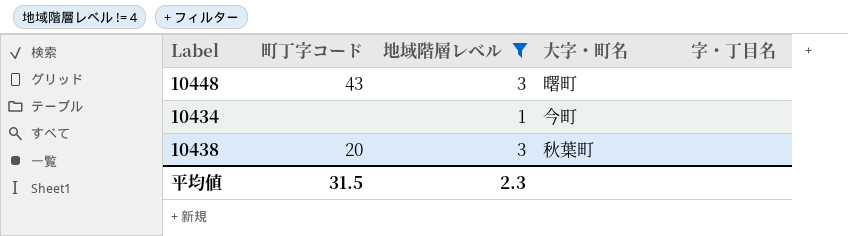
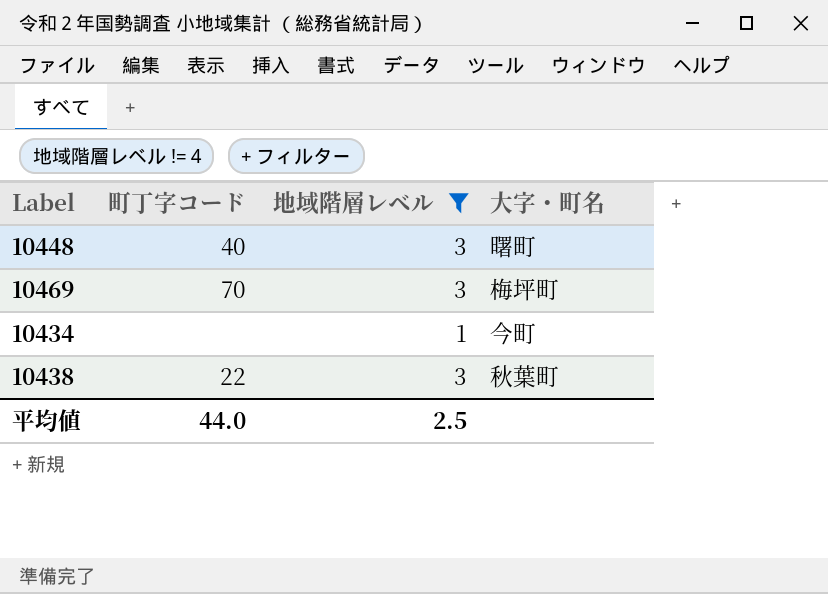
column 字・丁目名 | position: 5 -> none
10448 | 町丁字コード: 43 -> 40
row 10469: none -> 70 | 3 | 梅坪町
10438 | 町丁字コード: 20 -> 22
平均値 | 町丁字コード: 31.5 -> 44.0
平均値 | 地域階層レベル: 2.3 -> 2.5

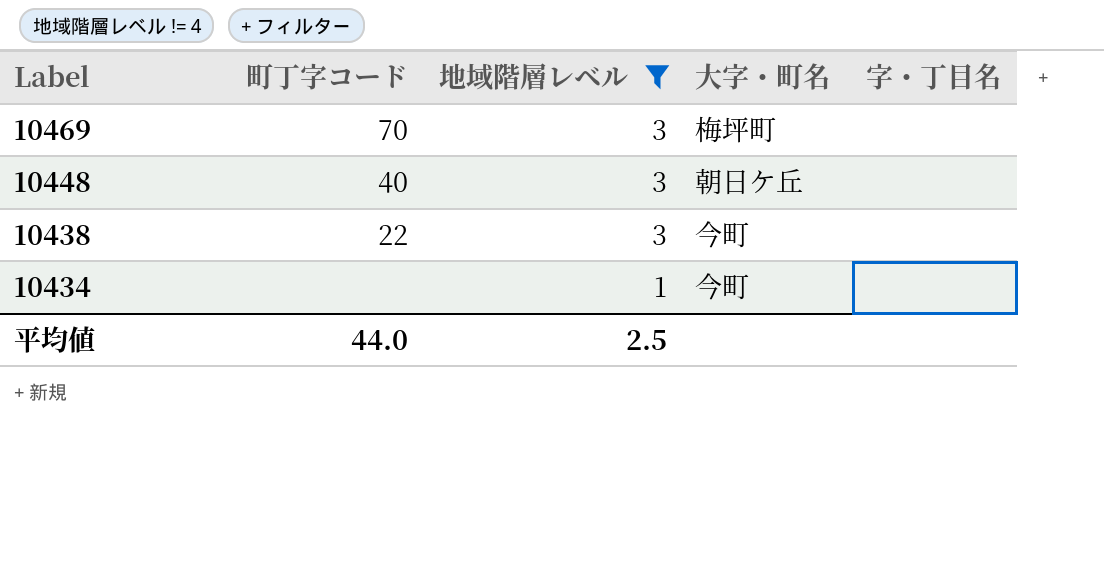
row order: none -> Label descending
column 字・丁目名 | position: none -> 5
10448 | 大字・町名: 曙町 -> 朝日ケ丘
10438 | 大字・町名: 秋葉町 -> 今町

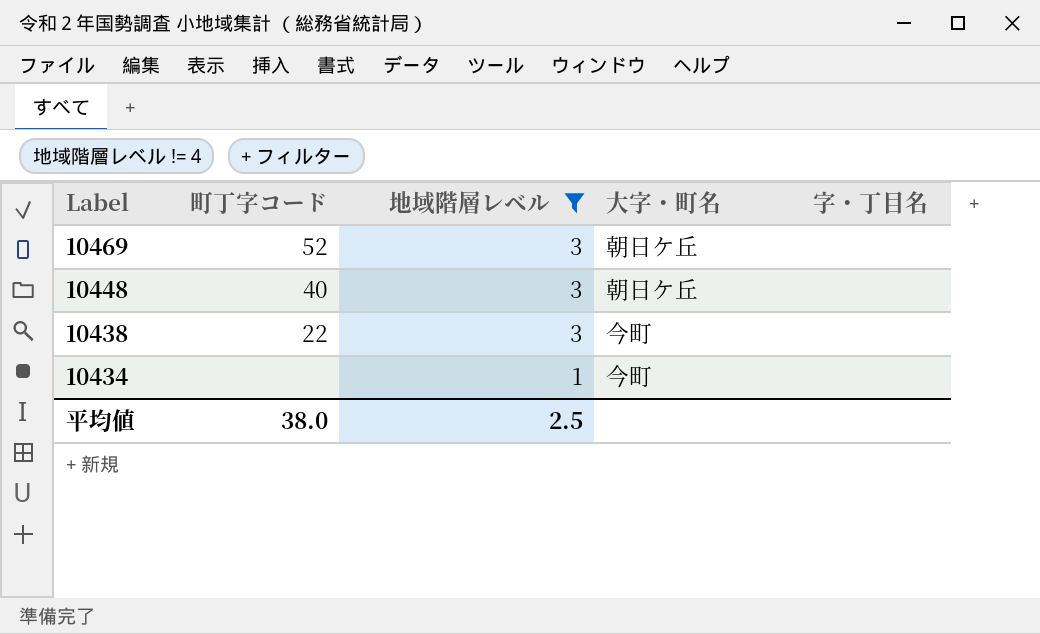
10469 | 町丁字コード: 70 -> 52
10469 | 大字・町名: 梅坪町 -> 朝日ケ丘
平均値 | 町丁字コード: 44.0 -> 38.0

